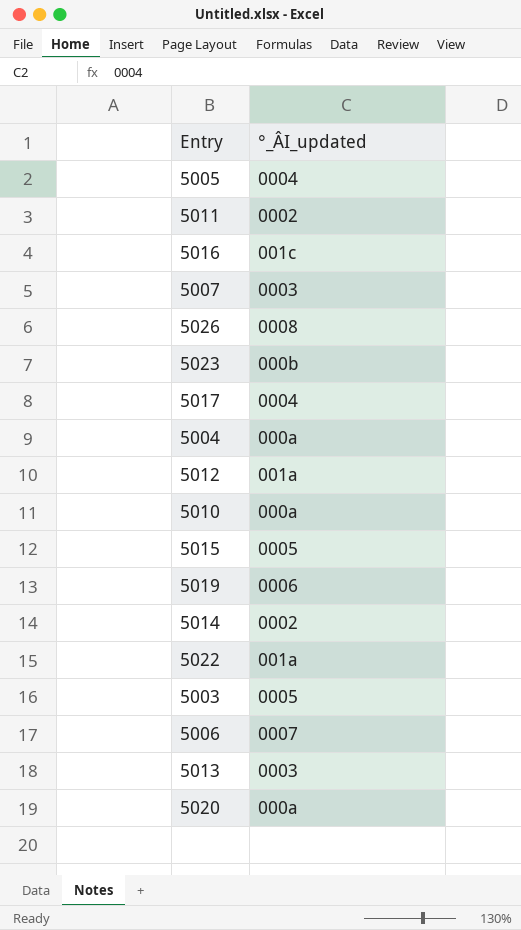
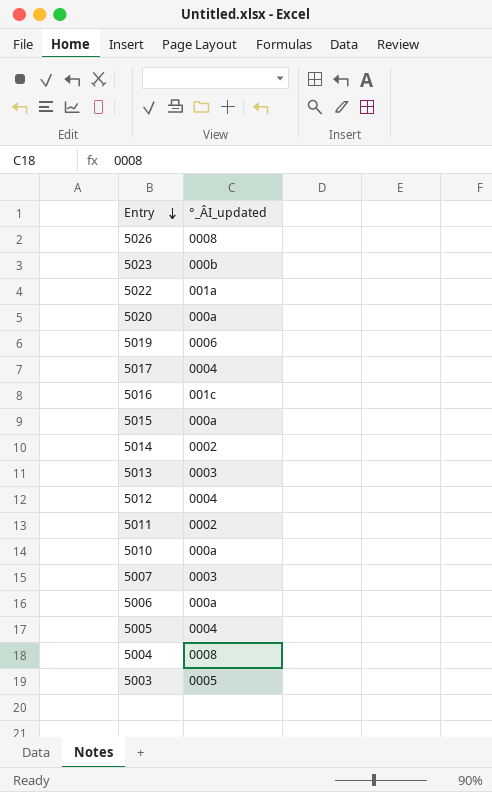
row order: none -> Entry descending
5015 | °_ÂI_updated: 0005 -> 000a
5012 | °_ÂI_updated: 001a -> 0004
5006 | °_ÂI_updated: 0007 -> 000a
5004 | °_ÂI_updated: 000a -> 0008

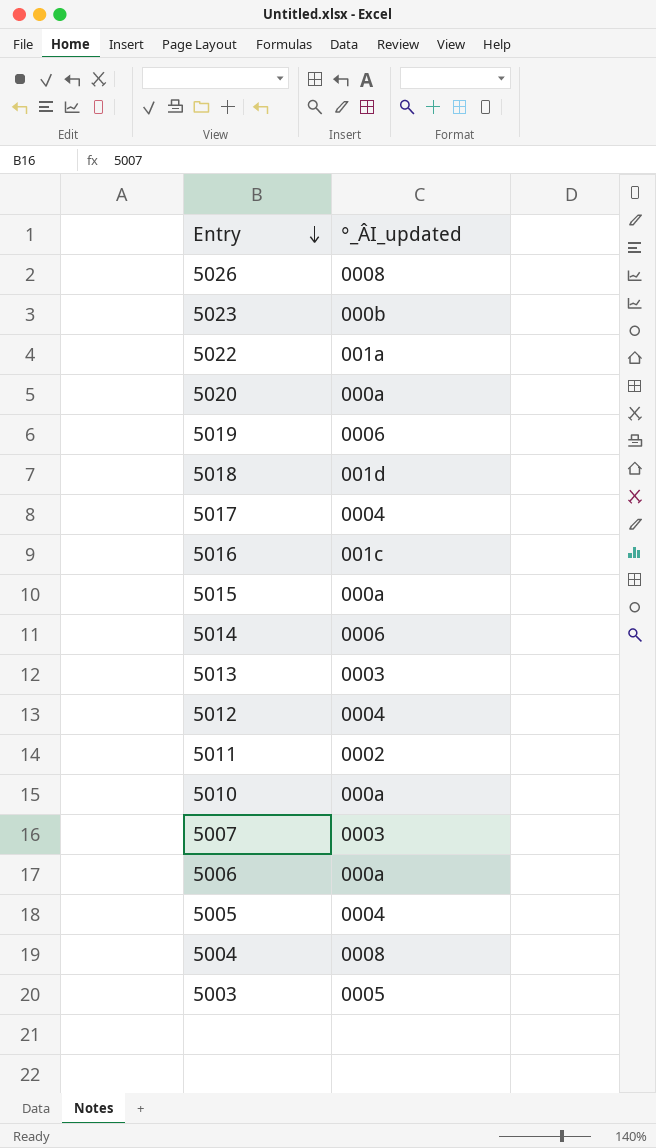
row 5018: none -> 001d
5014 | °_ÂI_updated: 0002 -> 0006

